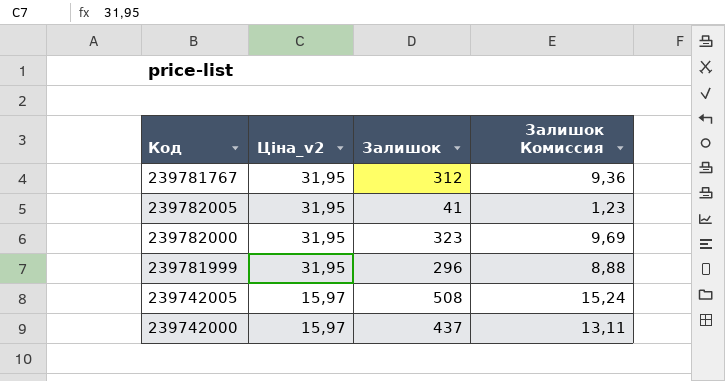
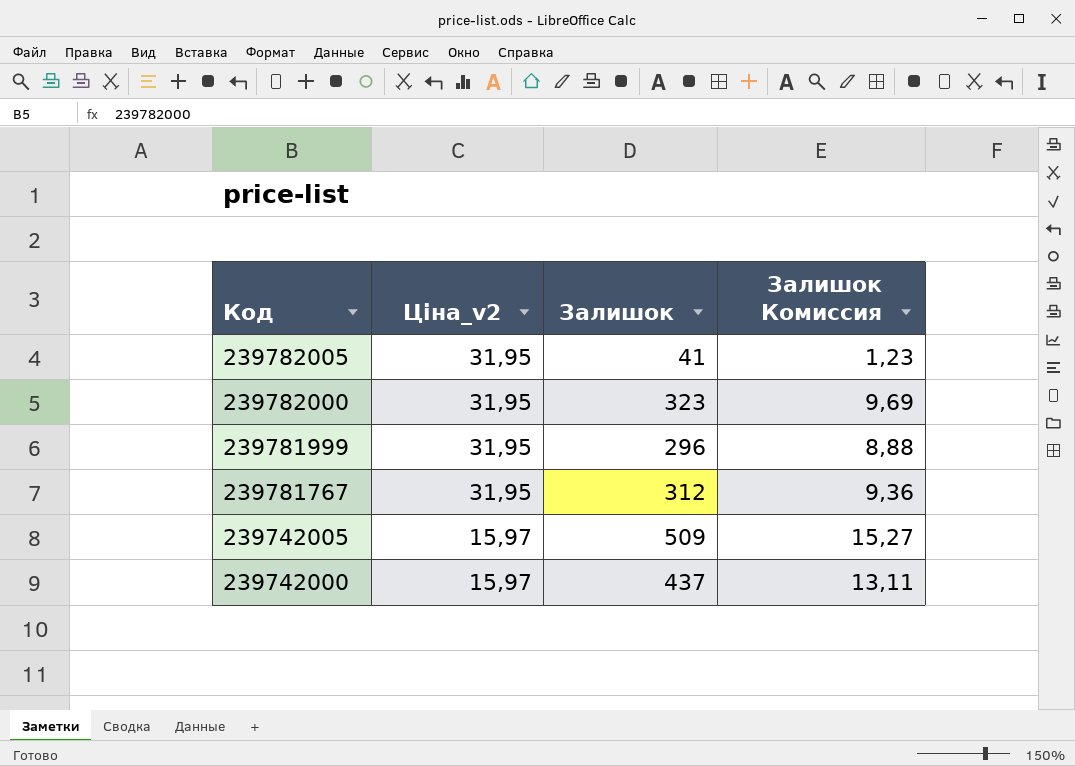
row order: Ціна_v2 descending -> Код descending
239742005 | Залишок: 508 -> 509
239742005 | Залишок Комиссия: 15,24 -> 15,27

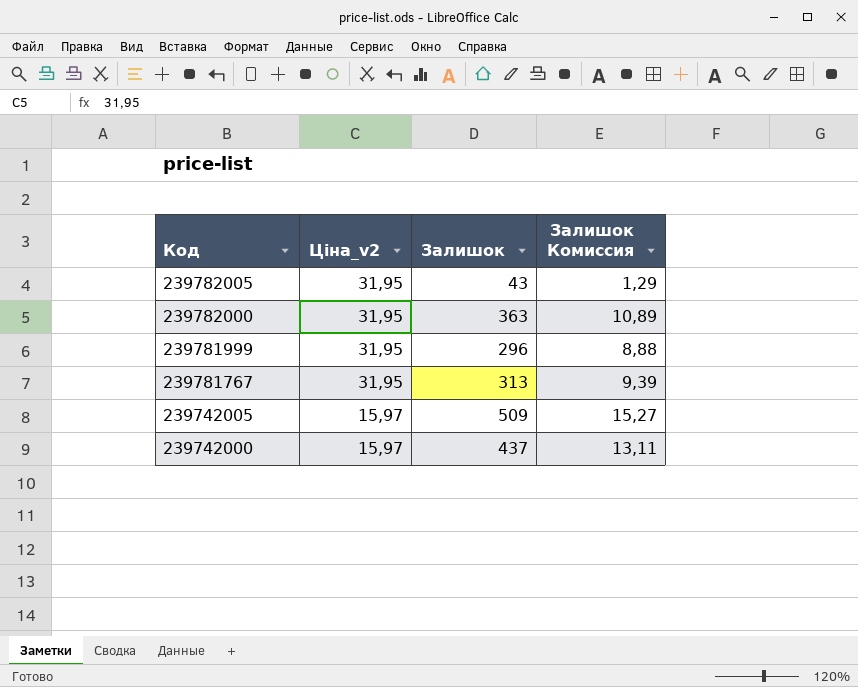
239782005 | Залишок: 41 -> 43
239782005 | Залишок Комиссия: 1,23 -> 1,29
239782000 | Залишок: 323 -> 363
239782000 | Залишок Комиссия: 9,69 -> 10,89
239781767 | Залишок: 312 -> 313
239781767 | Залишок Комиссия: 9,36 -> 9,39

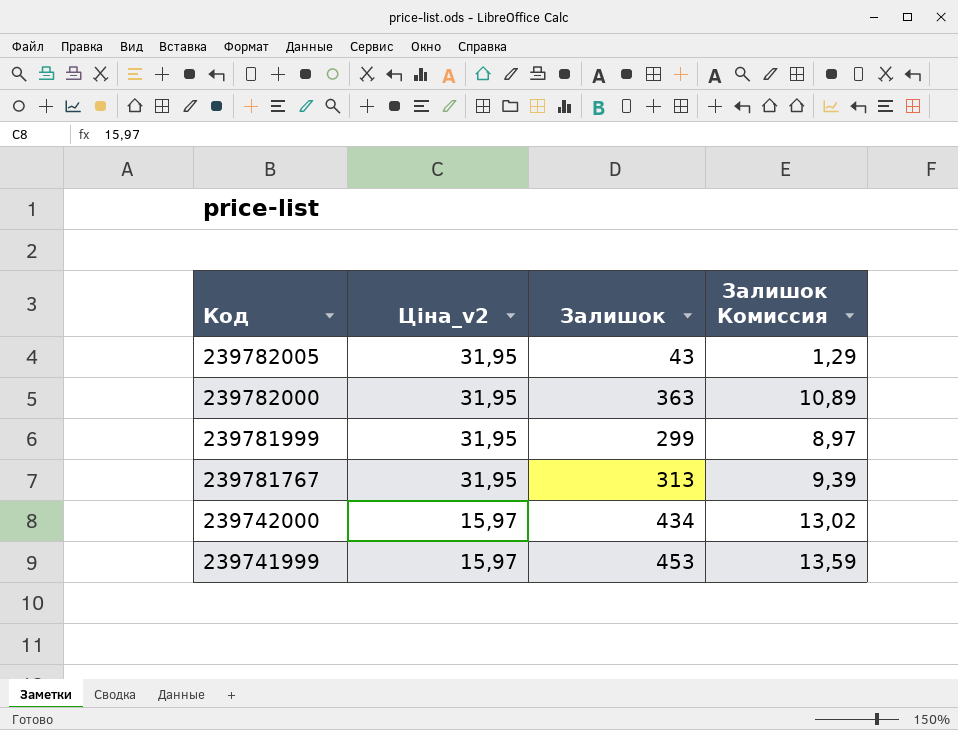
row 239742005: 15,97 | 509 | 15,27 -> none
239781999 | Залишок: 296 -> 299
239781999 | Залишок Комиссия: 8,88 -> 8,97
239742000 | Залишок: 437 -> 434
239742000 | Залишок Комиссия: 13,11 -> 13,02
row 239741999: none -> 15,97 | 453 | 13,59

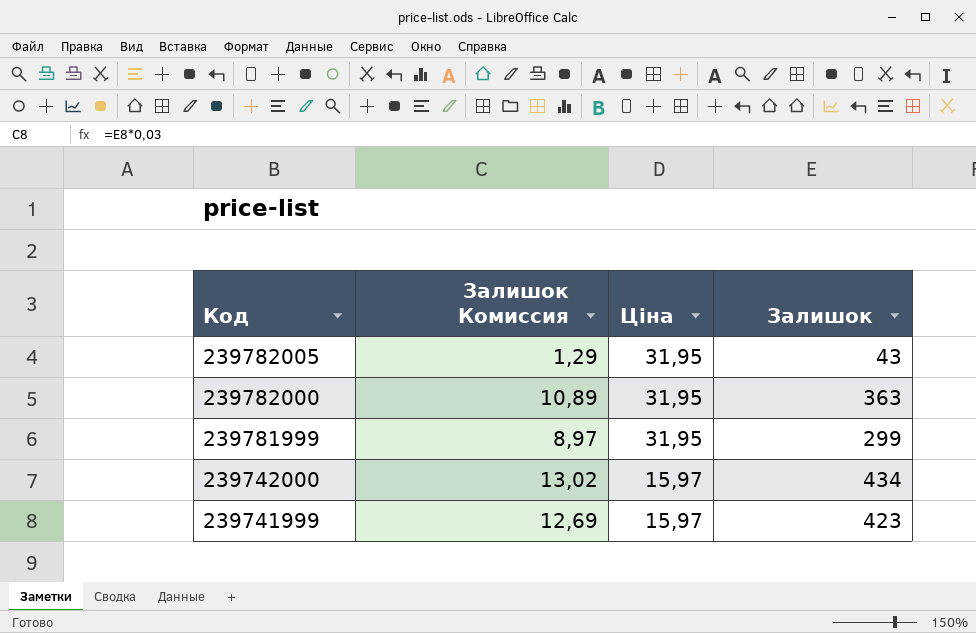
column Залишок Комиссия | position: 4 -> 2
column name: Ціна_v2 -> Ціна
row 239781767: 31,95 | 313 | 9,39 -> none
239741999 | Залишок Комиссия: 13,59 -> 12,69
239741999 | Залишок: 453 -> 423

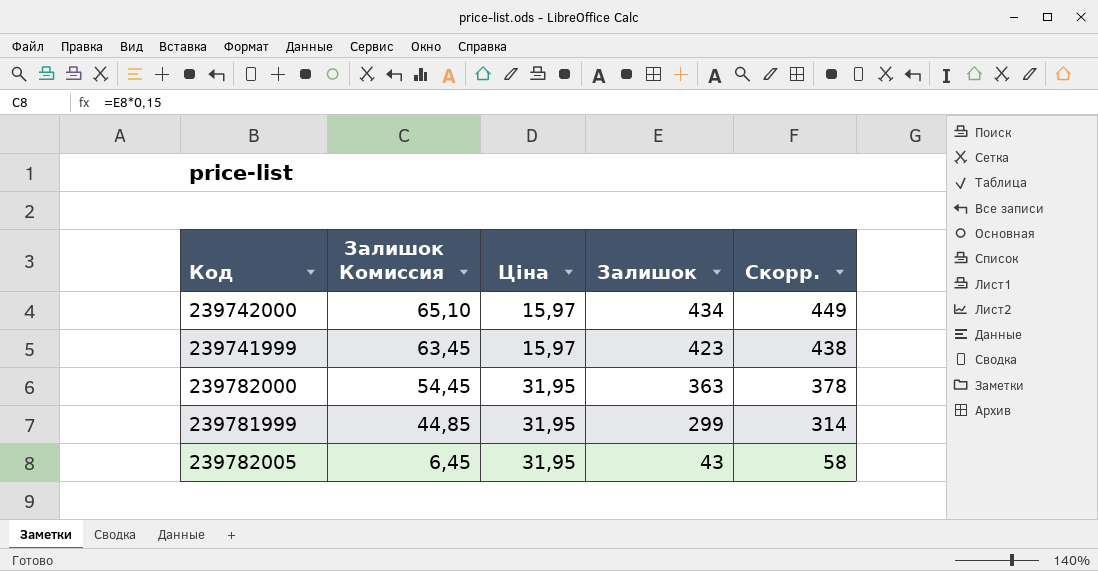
row order: Код descending -> Залишок Комиссия descending
column Залишок Комиссия | formula: [Залишок] * 0,03 -> [Залишок] * 0,15
column Скорр. | formula: none -> [Залишок] + 15

